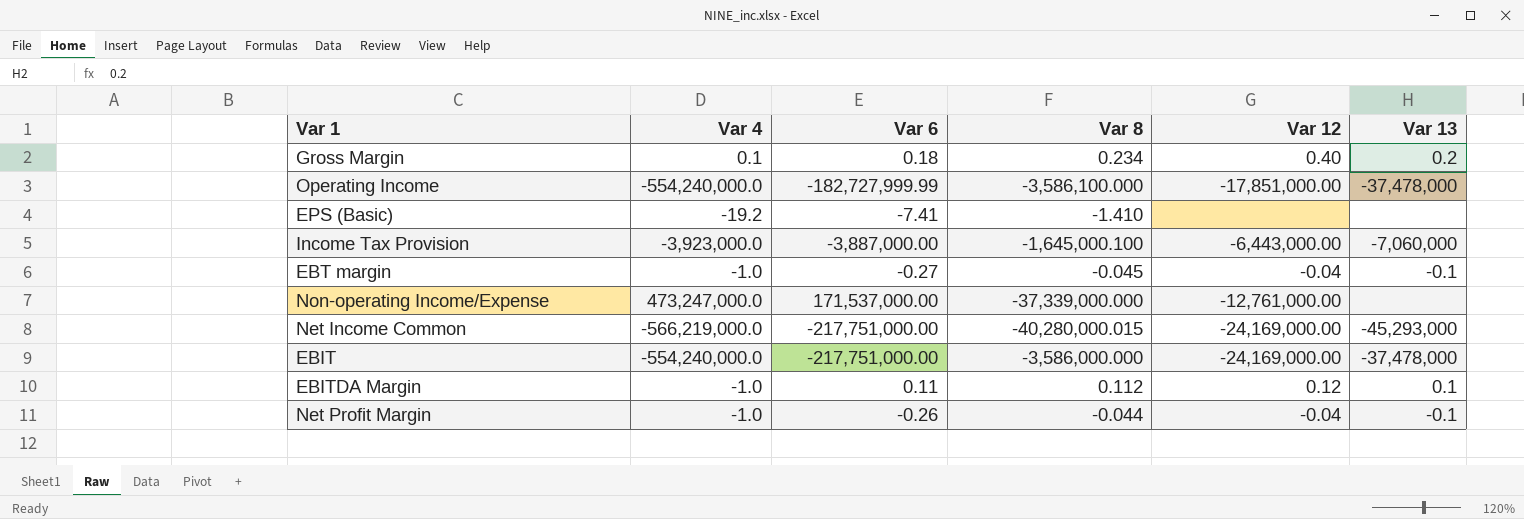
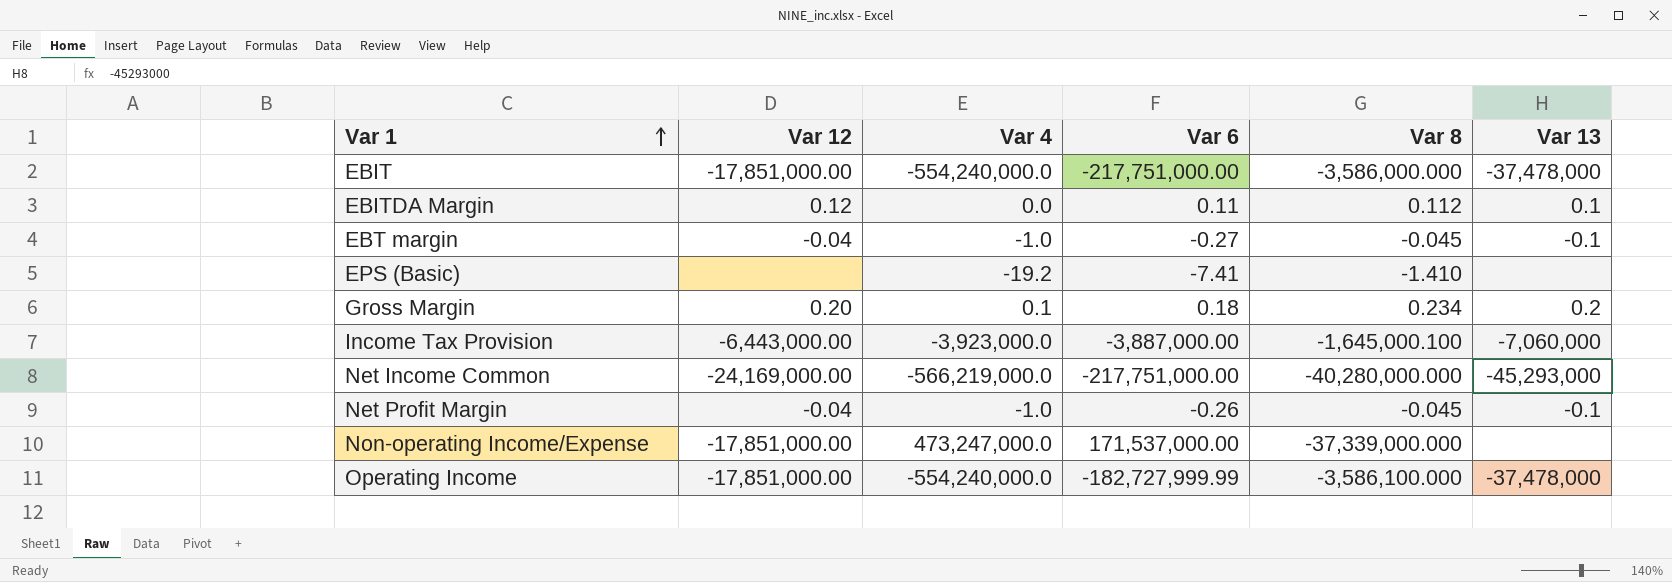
row order: none -> Var 1 ascending
column Var 12 | position: 5 -> 2
EBIT | Var 12: -24,169,000.00 -> -17,851,000.00
EBITDA Margin | Var 4: -1.0 -> 0.0
Gross Margin | Var 12: 0.40 -> 0.20
Net Income Common | Var 8: -40,280,000.015 -> -40,280,000.000
Net Profit Margin | Var 8: -0.044 -> -0.045
Non-operating Income/Expense | Var 12: -12,761,000.00 -> -17,851,000.00

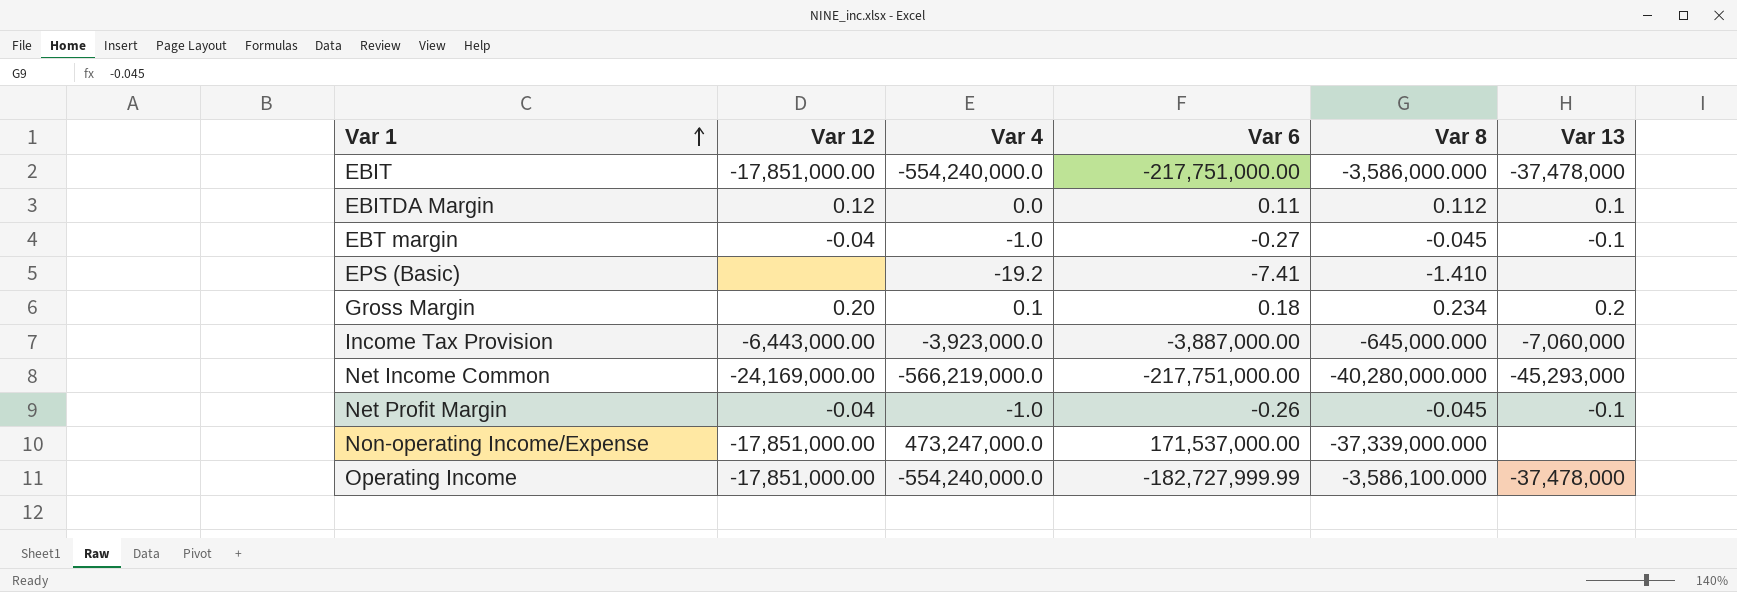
Income Tax Provision | Var 8: -1,645,000.100 -> -645,000.000

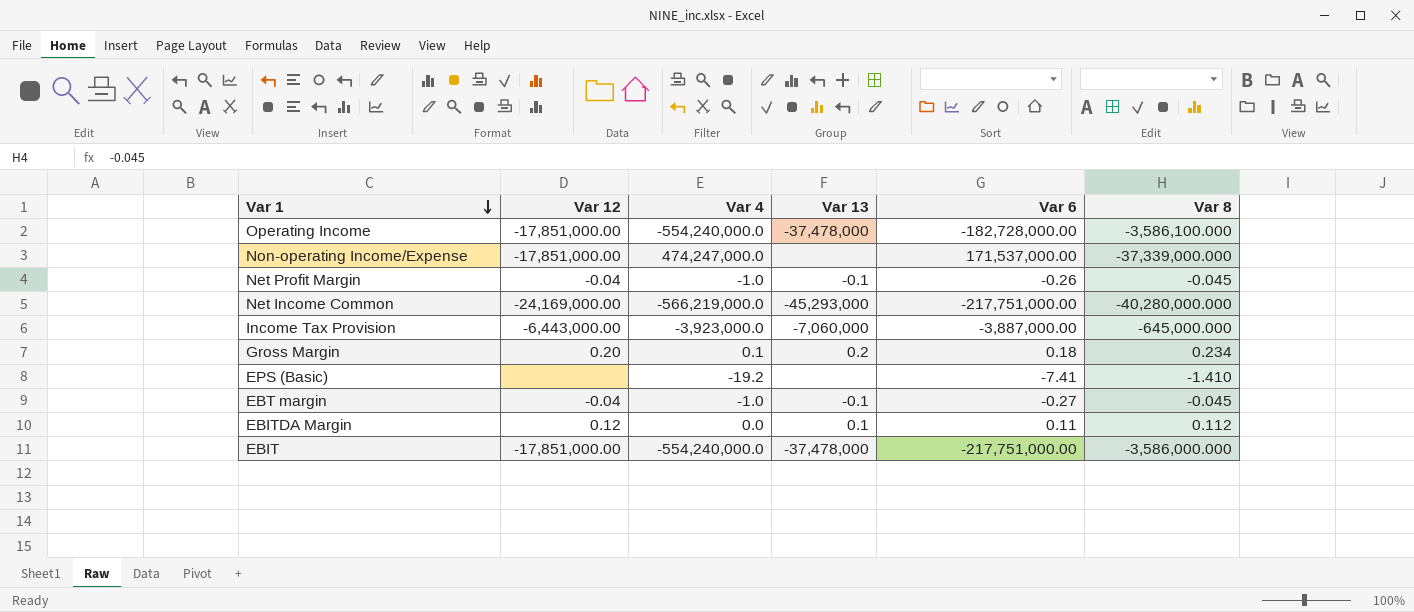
row order: Var 1 ascending -> Var 1 descending
column Var 13 | position: 6 -> 4
Operating Income | Var 6: -182,727,999.99 -> -182,728,000.00
Non-operating Income/Expense | Var 4: 473,247,000.0 -> 474,247,000.0

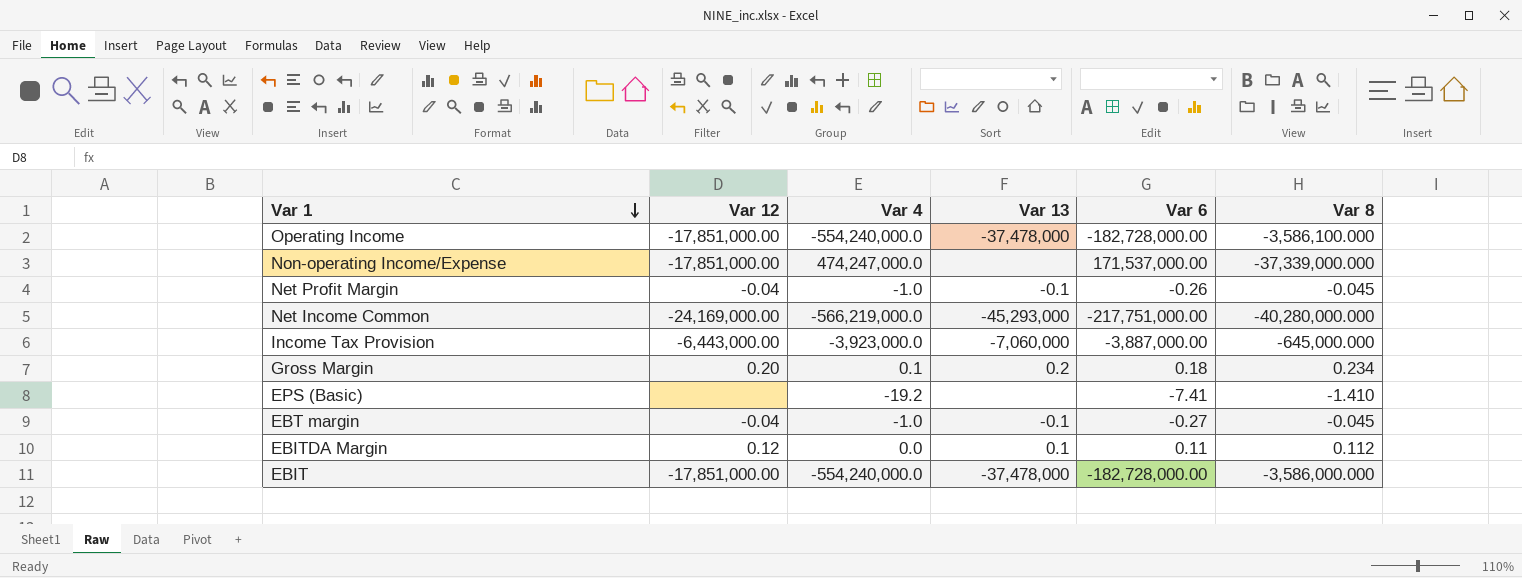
EBIT | Var 6: -217,751,000.00 -> -182,728,000.00

